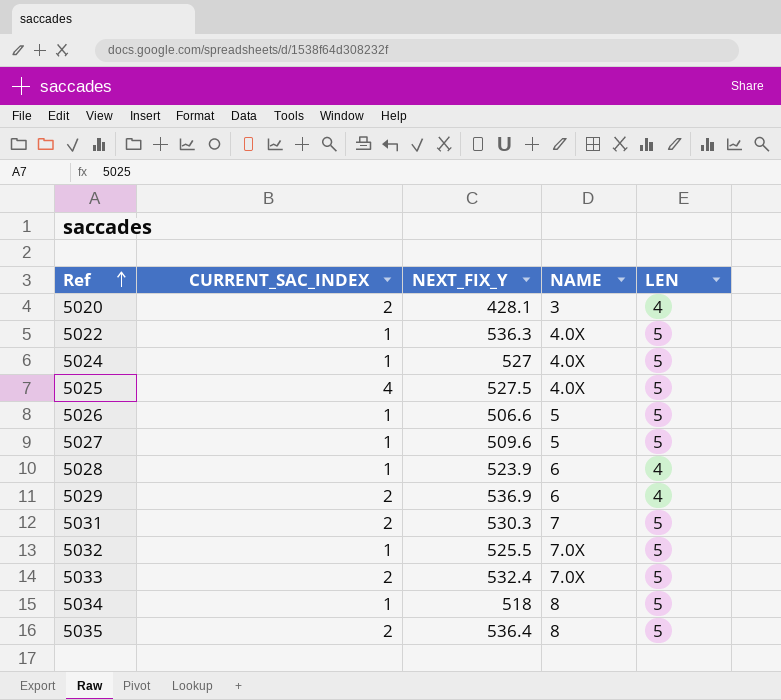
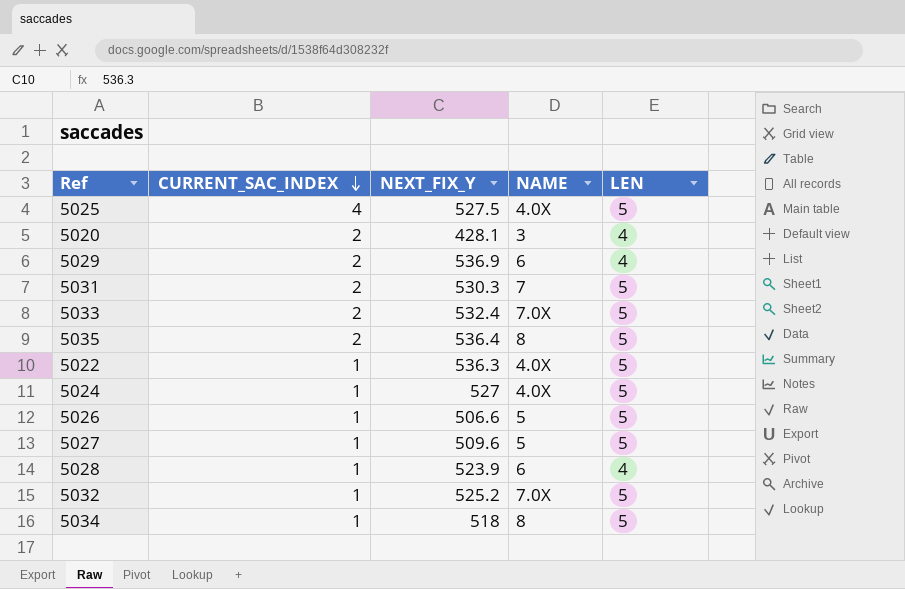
row order: Ref ascending -> CURRENT_SAC_INDEX descending
5032 | NEXT_FIX_Y: 525.5 -> 525.2

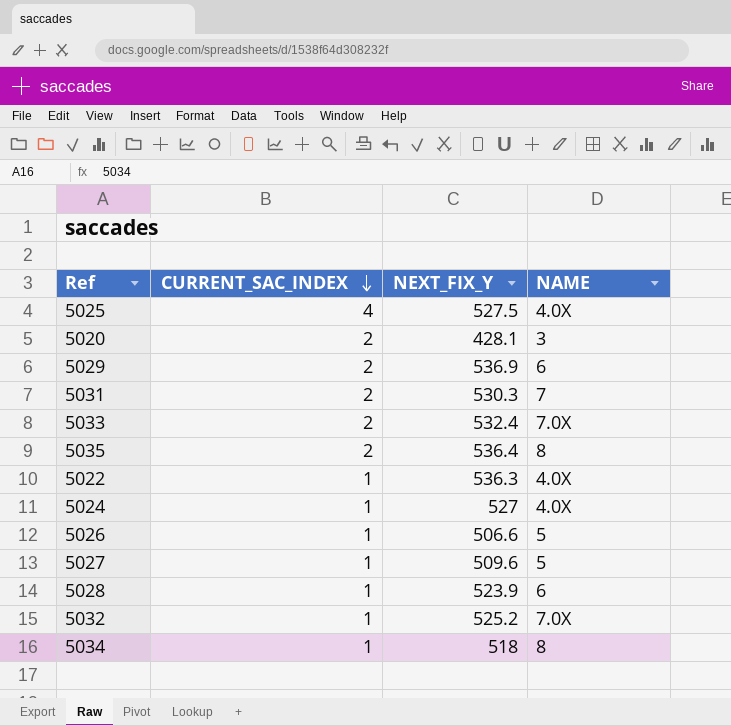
column LEN | position: 5 -> none

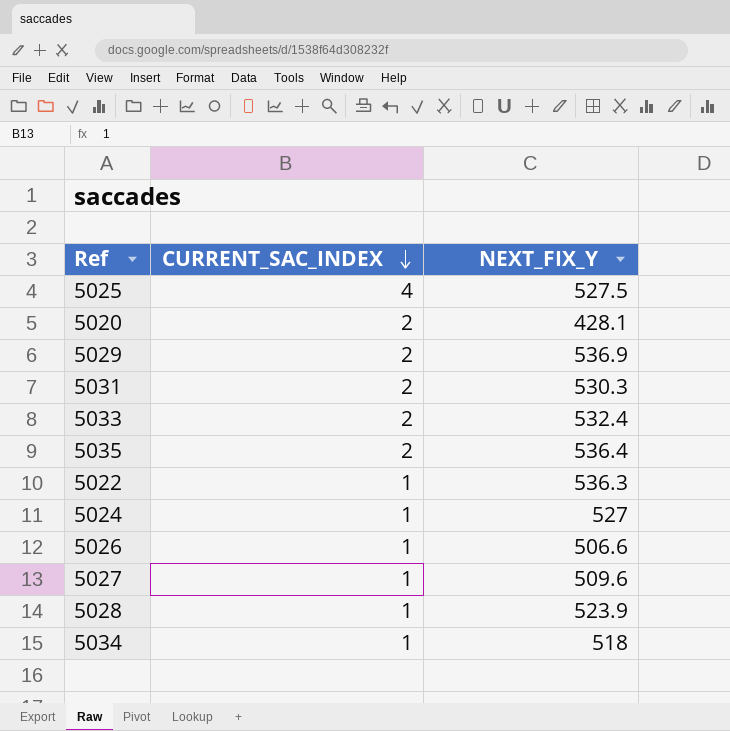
column NAME | position: 4 -> none
row 5032: 1 | 525.2 | 7.0X -> none

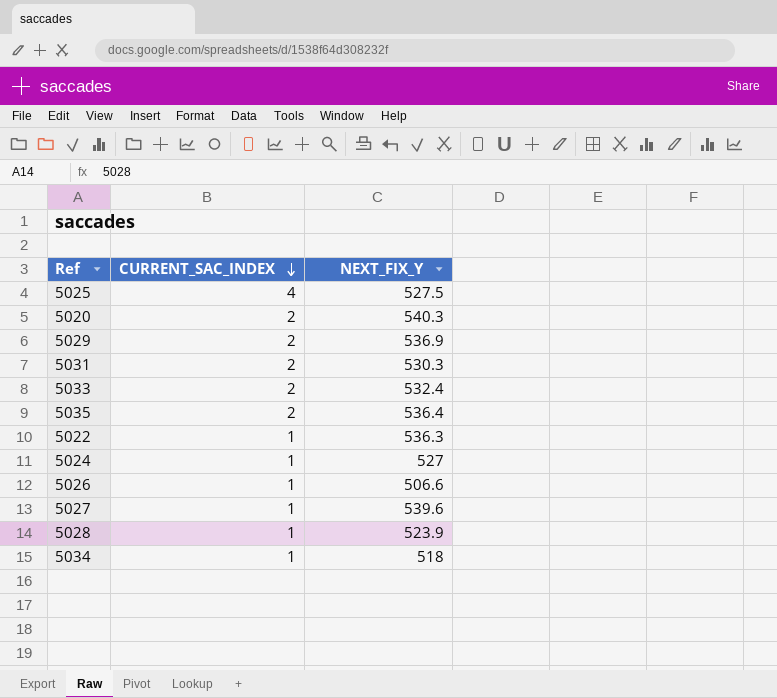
5020 | NEXT_FIX_Y: 428.1 -> 540.3
5027 | NEXT_FIX_Y: 509.6 -> 539.6

